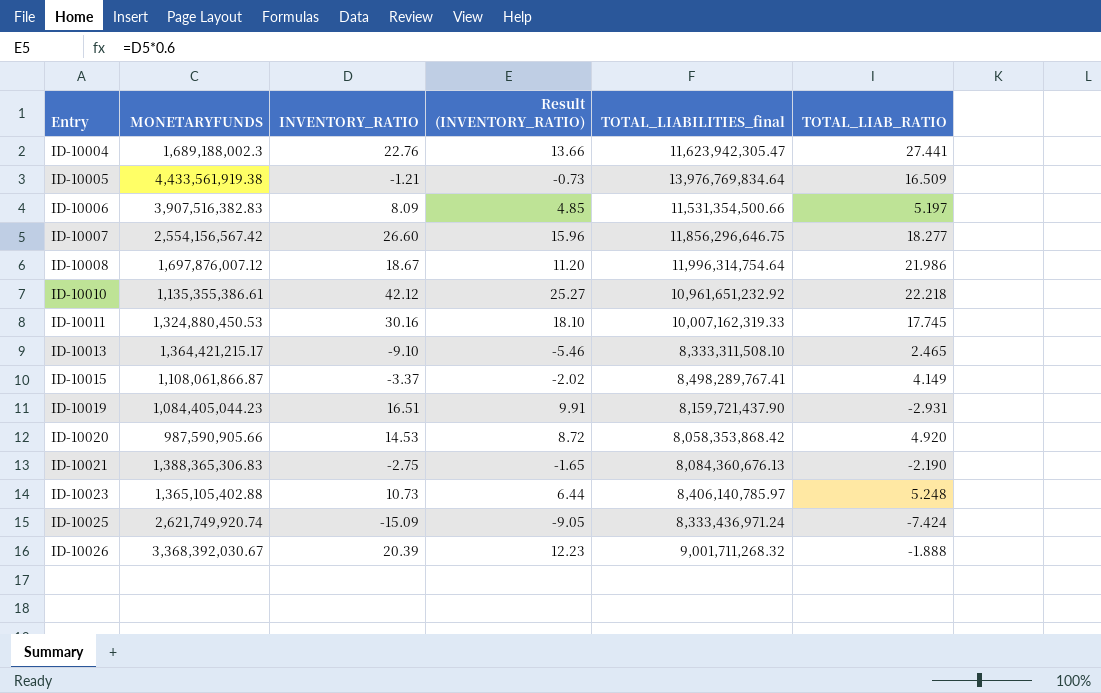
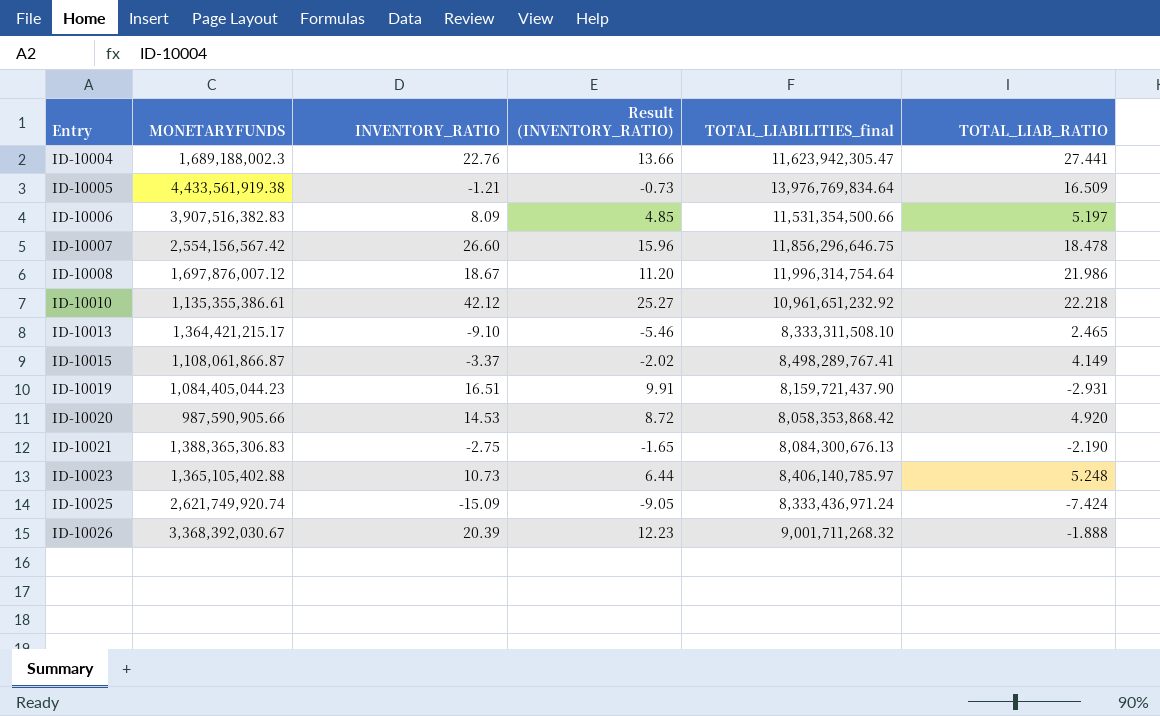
row ID-10011: 1,324,880,450.53 | 30.16 | 18.10 | 10,007,162,319.33 | 17.745 -> none
ID-10007 | TOTAL_LIAB_RATIO: 18.277 -> 18.478
ID-10021 | TOTAL_LIABILITIES_final: 8,084,360,676.13 -> 8,084,300,676.13

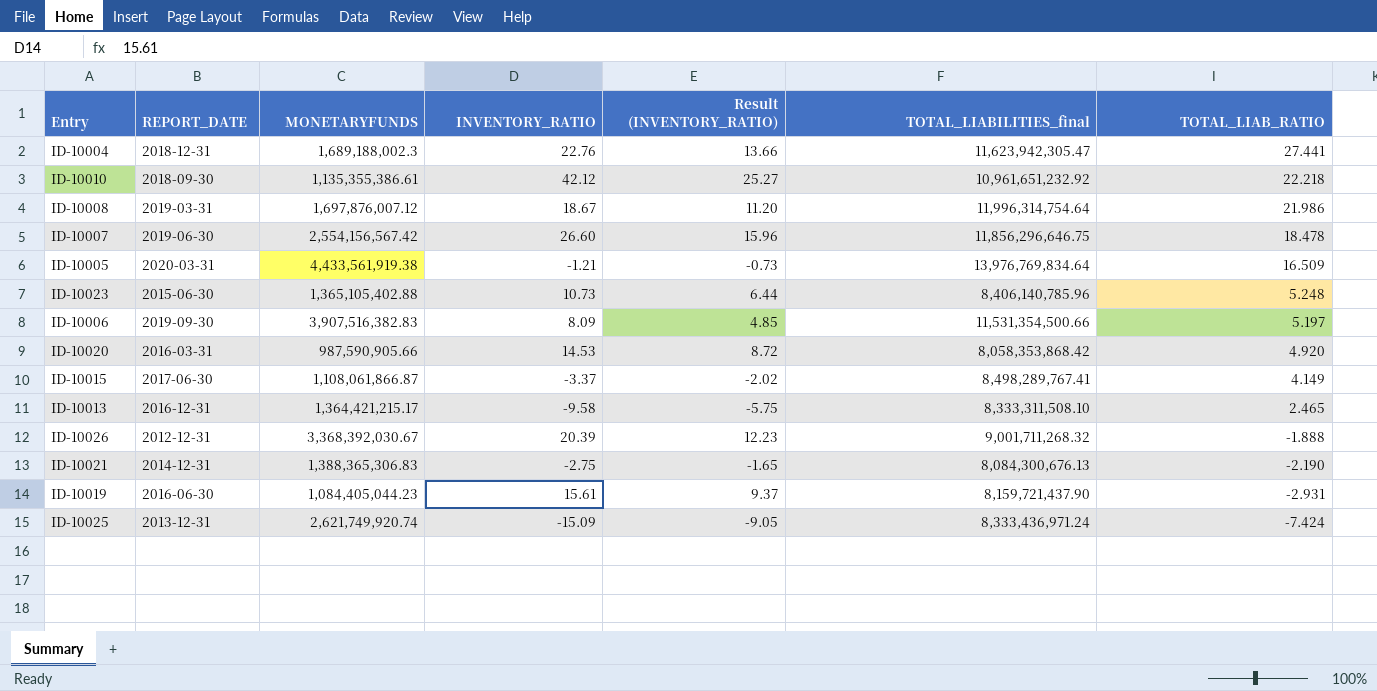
row order: Entry ascending -> TOTAL_LIAB_RATIO descending
column REPORT_DATE | position: none -> 2
ID-10023 | TOTAL_LIABILITIES_final: 8,406,140,785.97 -> 8,406,140,785.96
ID-10013 | INVENTORY_RATIO: -9.10 -> -9.58
ID-10013 | Result (INVENTORY_RATIO): -5.46 -> -5.75
ID-10019 | INVENTORY_RATIO: 16.51 -> 15.61
ID-10019 | Result (INVENTORY_RATIO): 9.91 -> 9.37

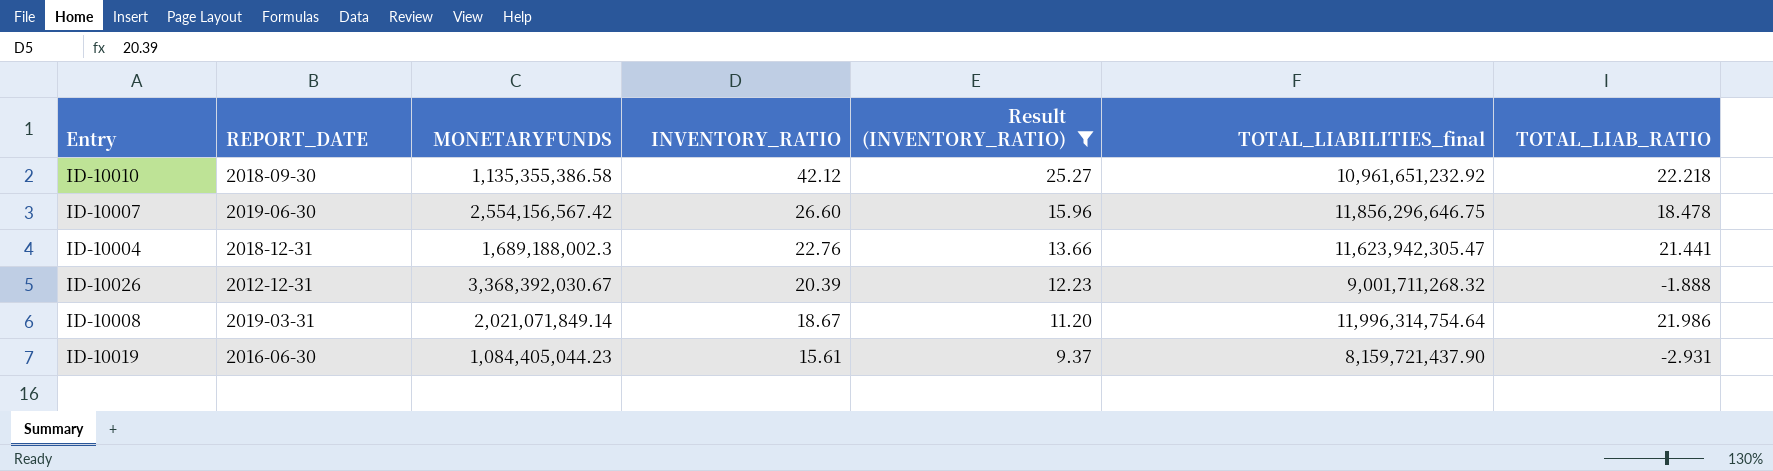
filter: none -> Result (INVENTORY_RATIO) >= 9.37
row order: TOTAL_LIAB_RATIO descending -> INVENTORY_RATIO descending
ID-10010 | MONETARYFUNDS: 1,135,355,386.61 -> 1,135,355,386.58
ID-10004 | TOTAL_LIAB_RATIO: 27.441 -> 21.441
ID-10008 | MONETARYFUNDS: 1,697,876,007.12 -> 2,021,071,849.14

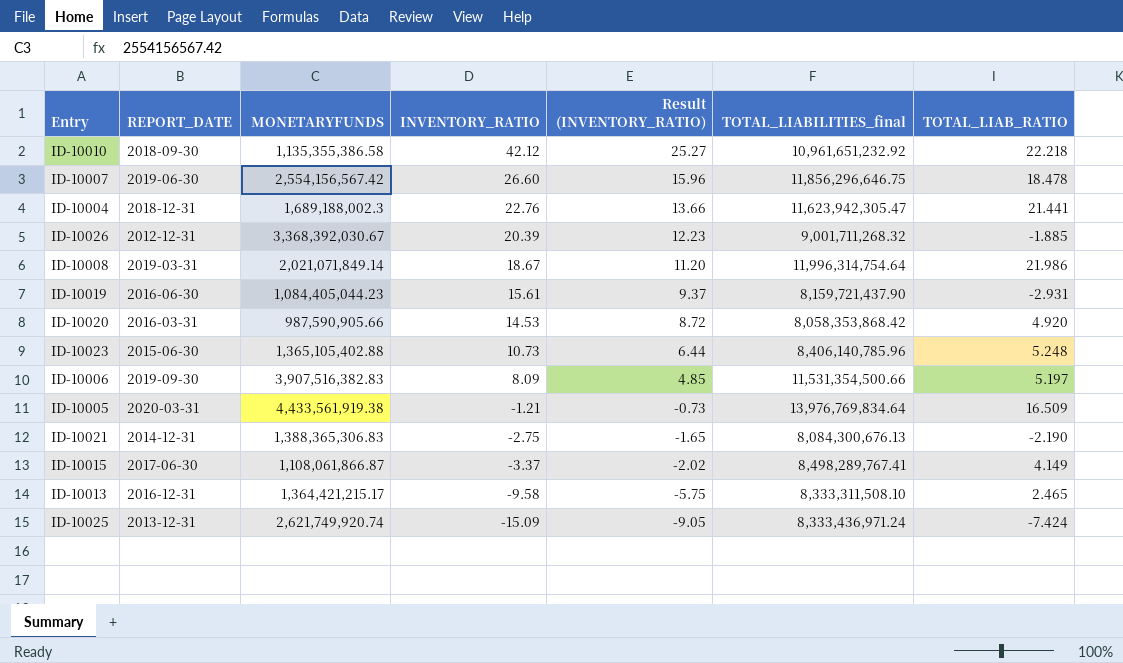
filter: Result (INVENTORY_RATIO) >= 9.37 -> none
ID-10026 | TOTAL_LIAB_RATIO: -1.888 -> -1.885

